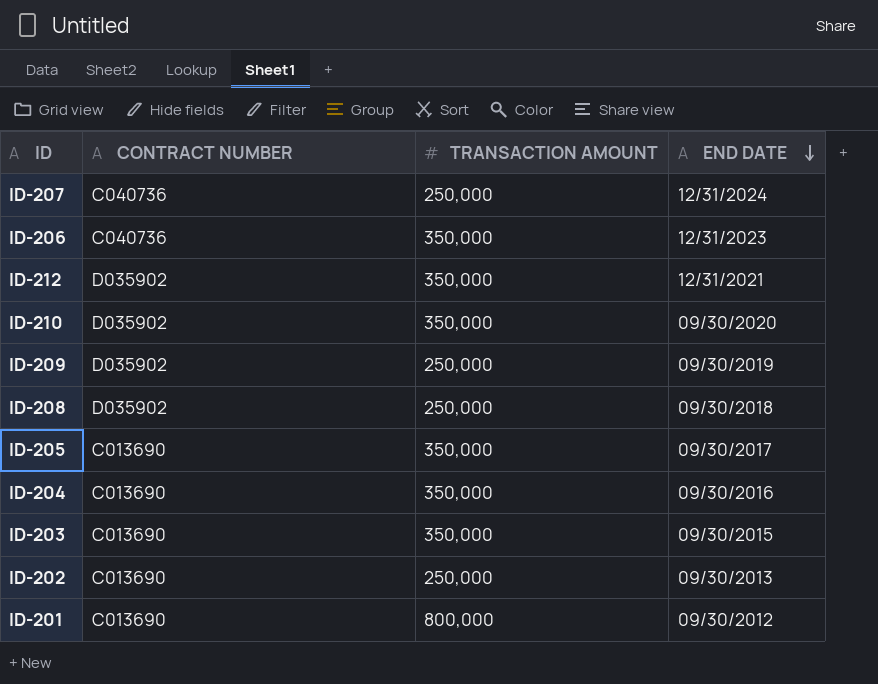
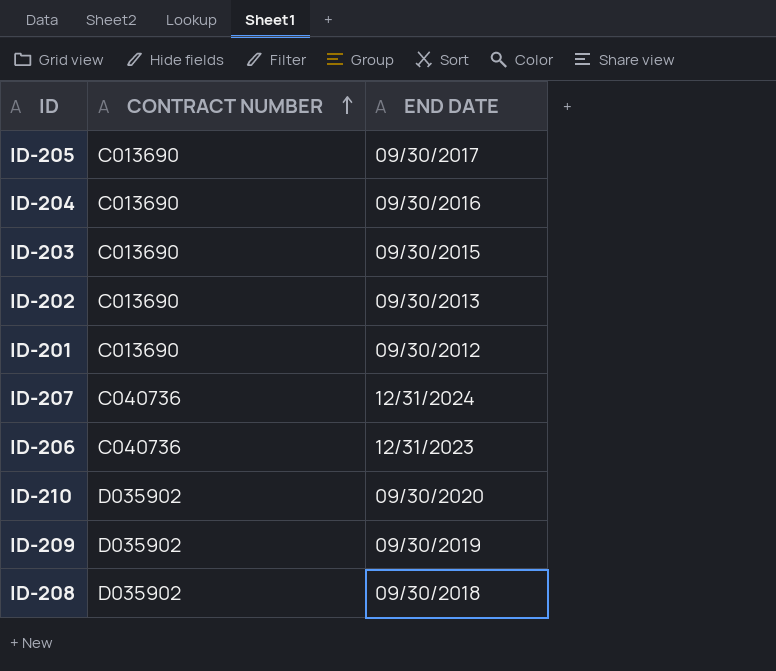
row order: END DATE descending -> CONTRACT NUMBER ascending
column TRANSACTION AMOUNT | position: 3 -> none
row ID-212: D035902 | 350,000 | 12/31/2021 -> none

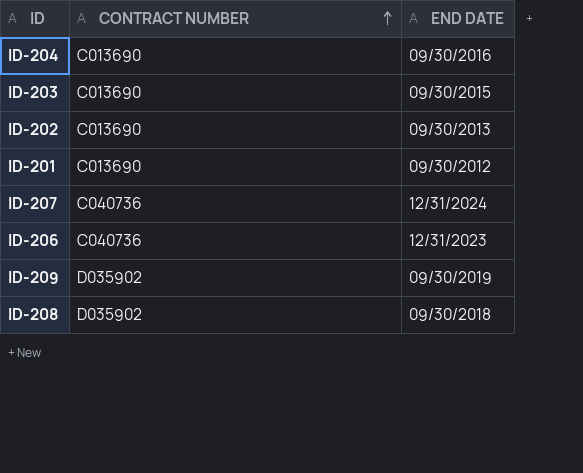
row ID-205: C013690 | 09/30/2017 -> none
row ID-210: D035902 | 09/30/2020 -> none

